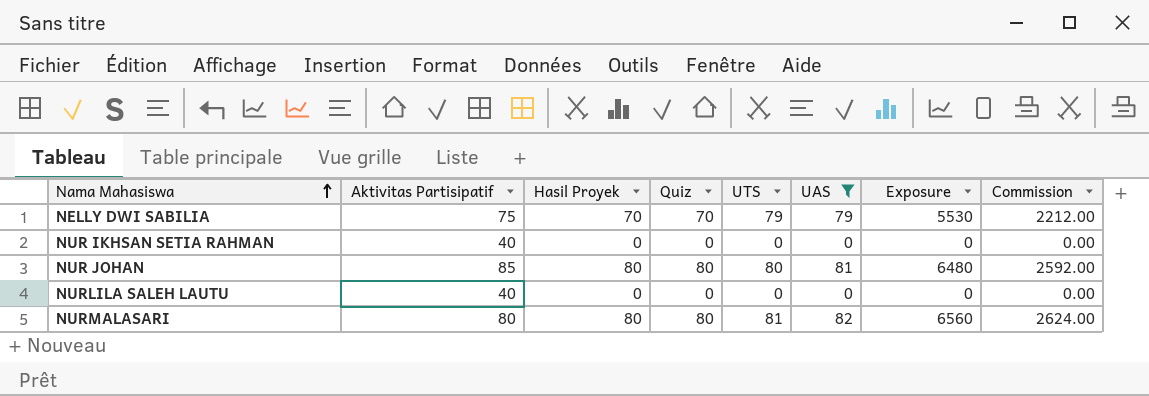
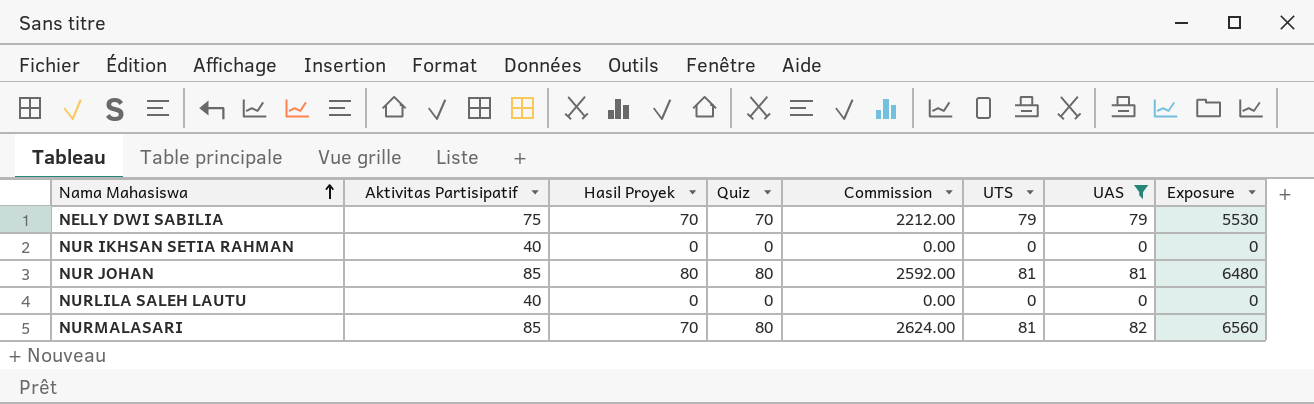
column Commission | position: 8 -> 5
NUR JOHAN | UTS: 80 -> 81
NURMALASARI | Aktivitas Partisipatif: 80 -> 85
NURMALASARI | Hasil Proyek: 80 -> 70

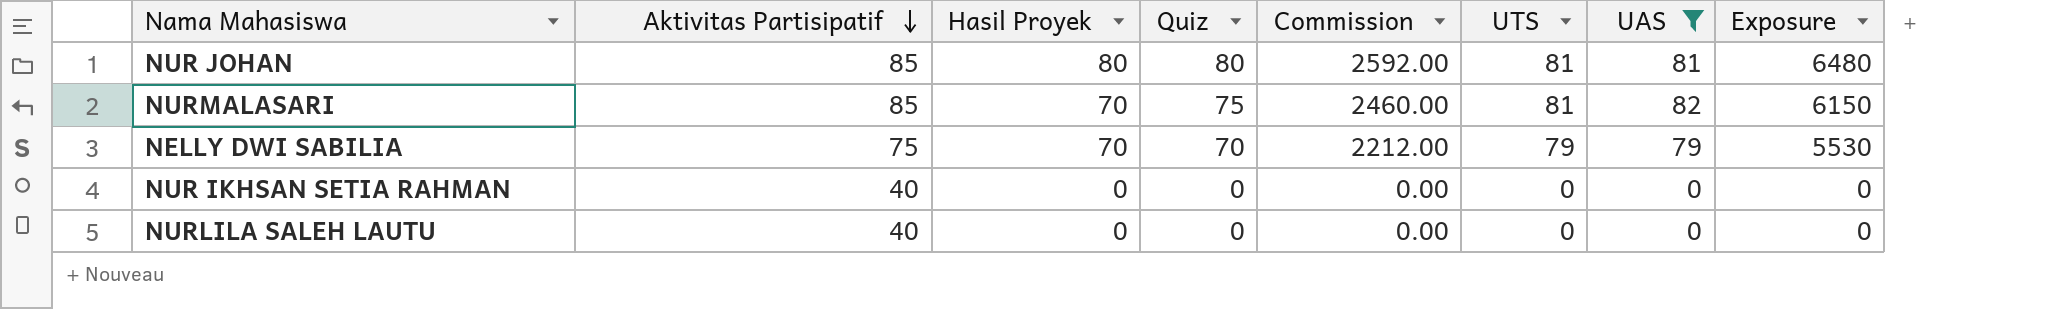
row order: Nama Mahasiswa ascending -> Aktivitas Partisipatif descending
NURMALASARI | Quiz: 80 -> 75
NURMALASARI | Commission: 2624.00 -> 2460.00
NURMALASARI | Exposure: 6560 -> 6150

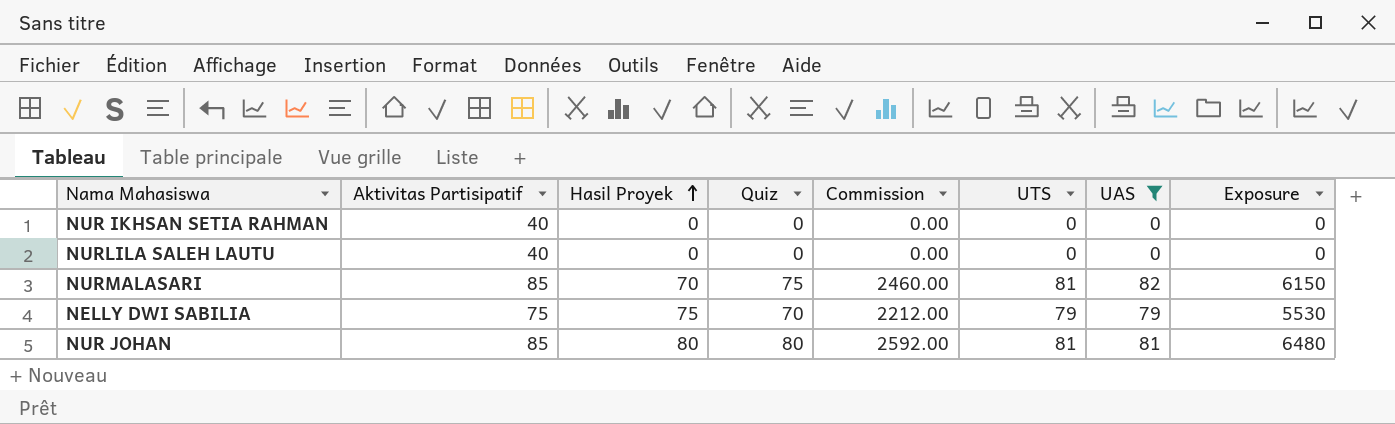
row order: Aktivitas Partisipatif descending -> Hasil Proyek ascending
NELLY DWI SABILIA | Hasil Proyek: 70 -> 75

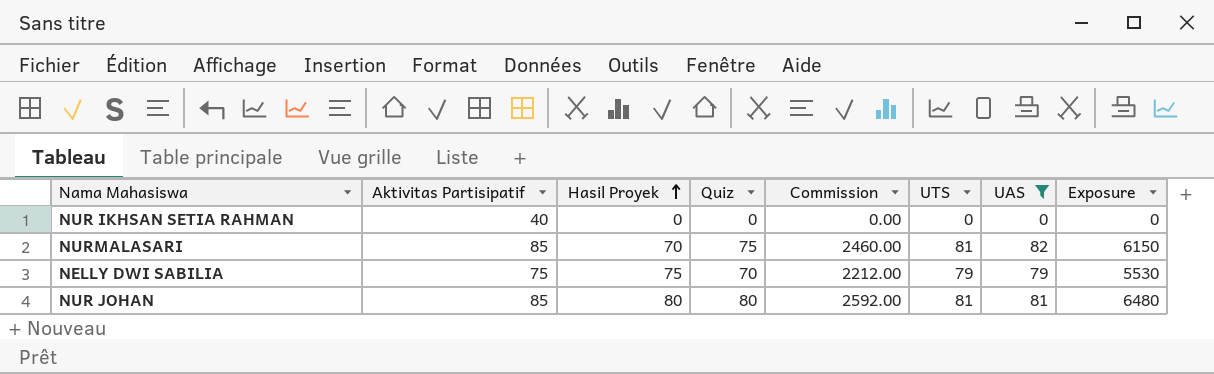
row NURLILA SALEH LAUTU: 40 | 0 | 0 | 0.00 | 0 | 0 | 0 -> none

